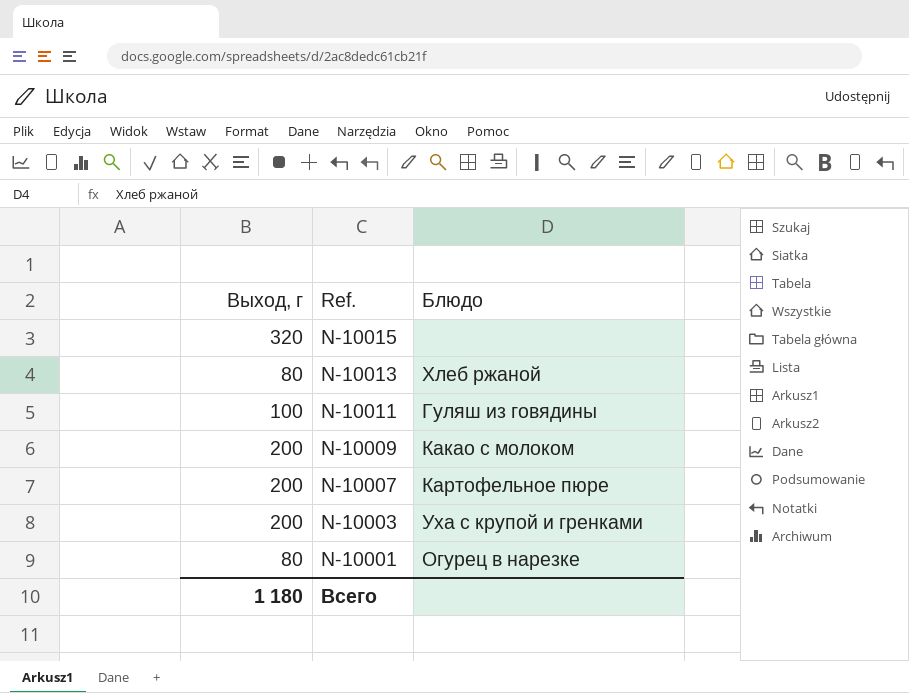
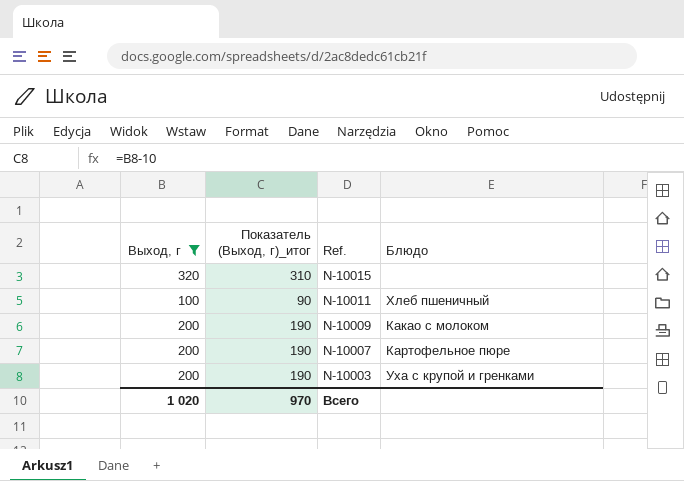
filter: none -> Выход, г != 80
column Показатель (Выход, г)_итог | formula: none -> [Выход, г] - 10
N-10011 | Блюдо: Гуляш из говядины -> Хлеб пшеничный
Всего | Выход, г: 1 180 -> 1 020

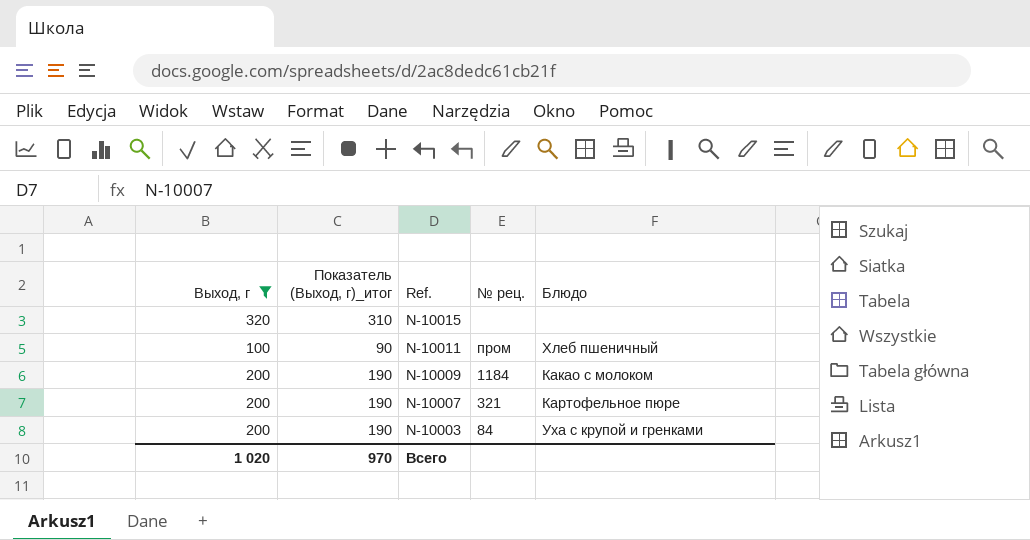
column № рец. | position: none -> 4

